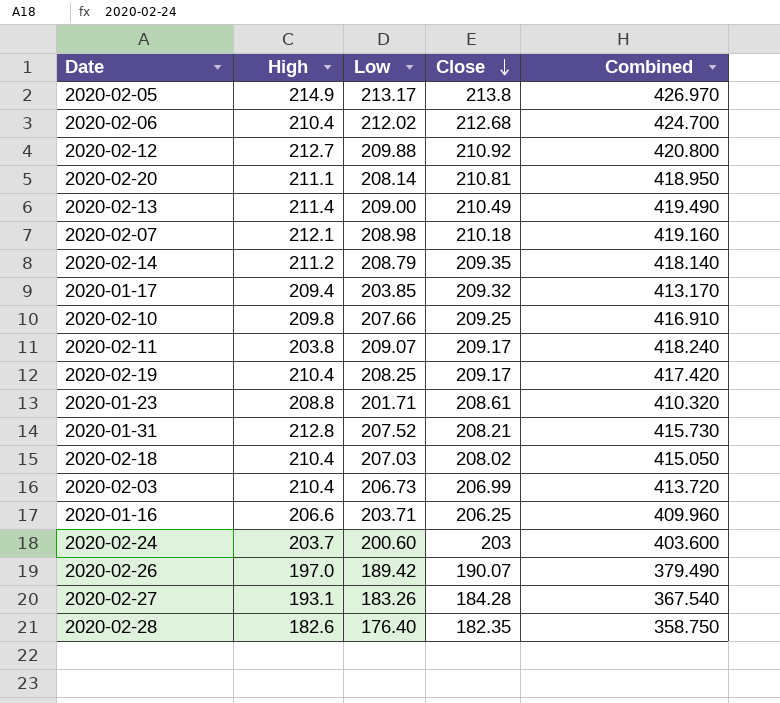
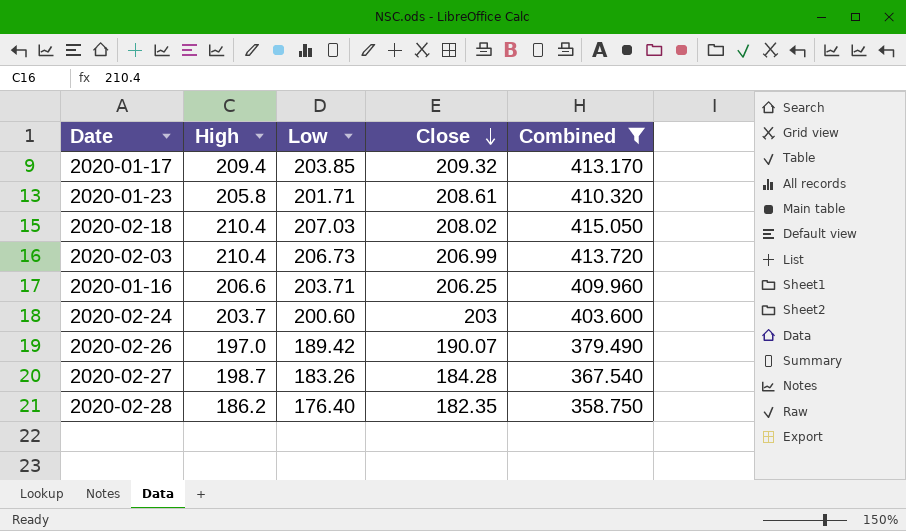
filter: none -> Combined <= 415.050
2020-01-23 | High: 208.8 -> 205.8
2020-02-27 | High: 193.1 -> 198.7
2020-02-28 | High: 182.6 -> 186.2

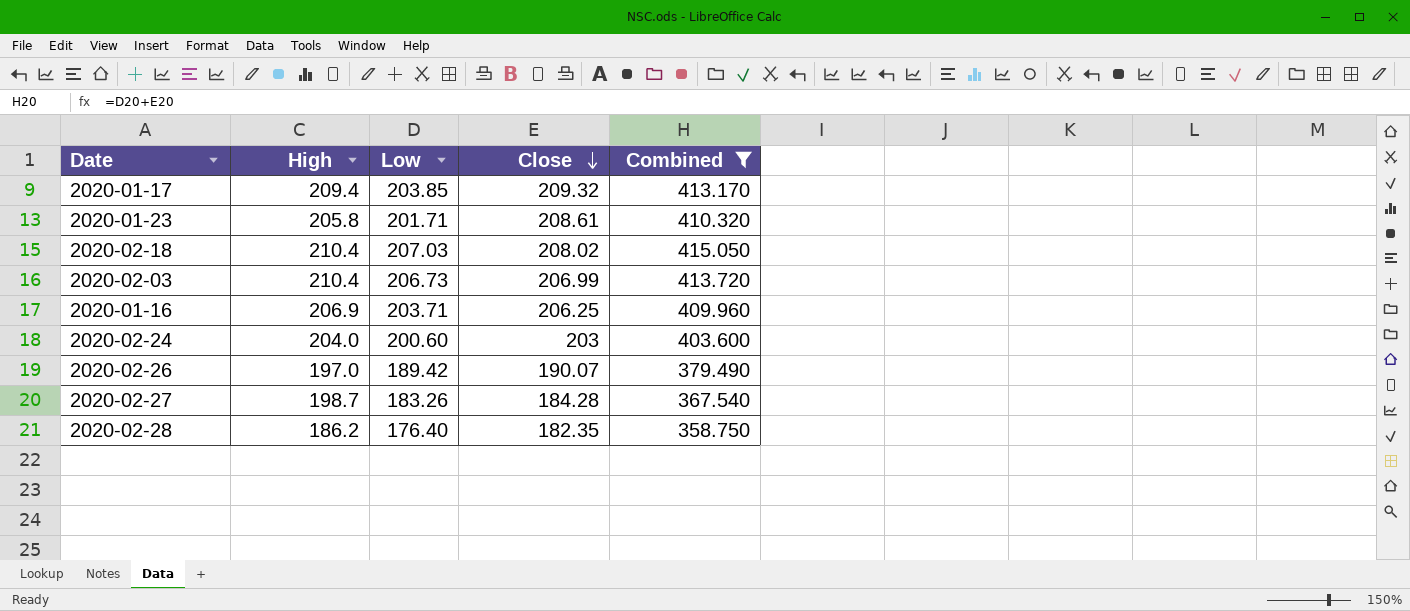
2020-01-16 | High: 206.6 -> 206.9
2020-02-24 | High: 203.7 -> 204.0

